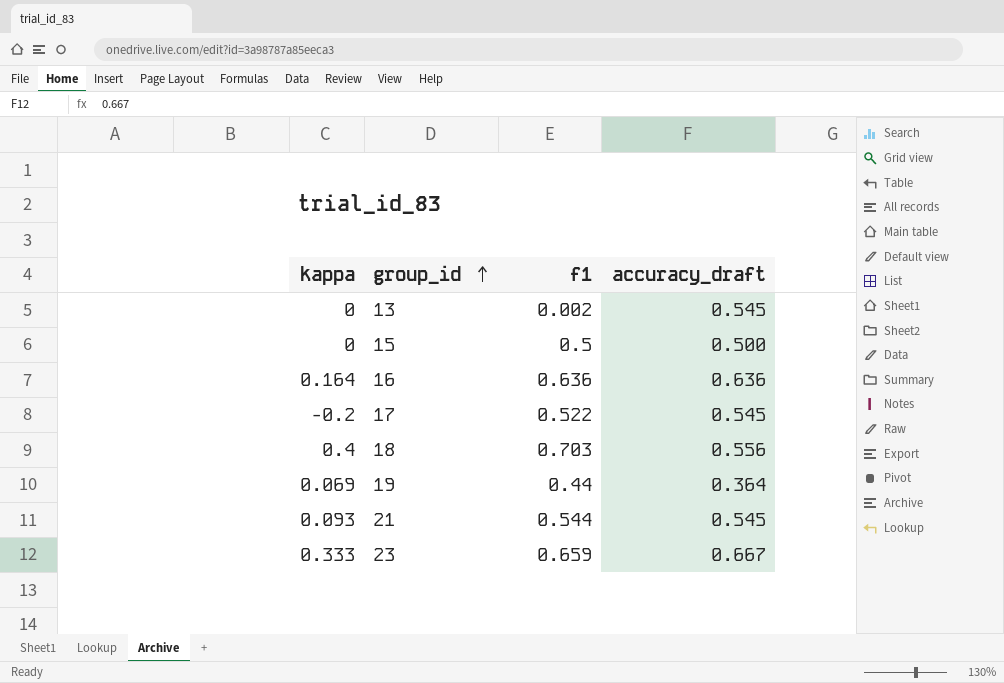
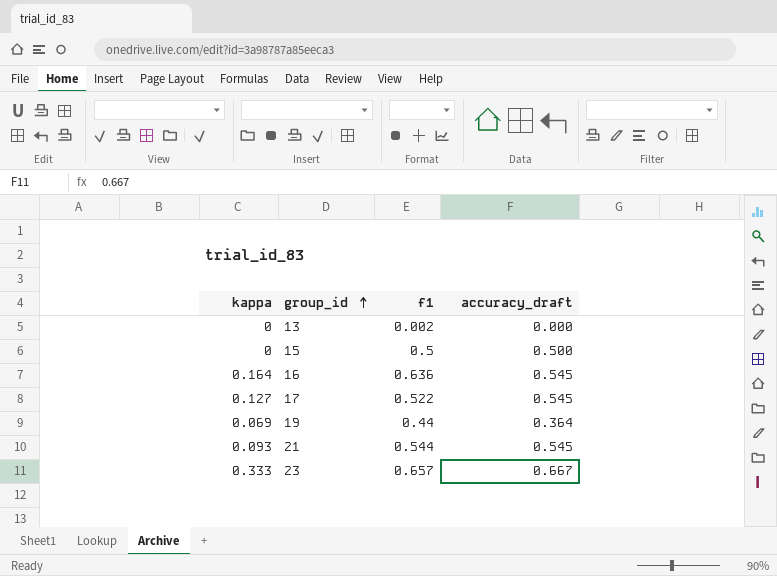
row 18: 0.4 | 0.703 | 0.556 -> none
13 | accuracy_draft: 0.545 -> 0.000
16 | accuracy_draft: 0.636 -> 0.545
17 | kappa: -0.2 -> 0.127
23 | f1: 0.659 -> 0.657

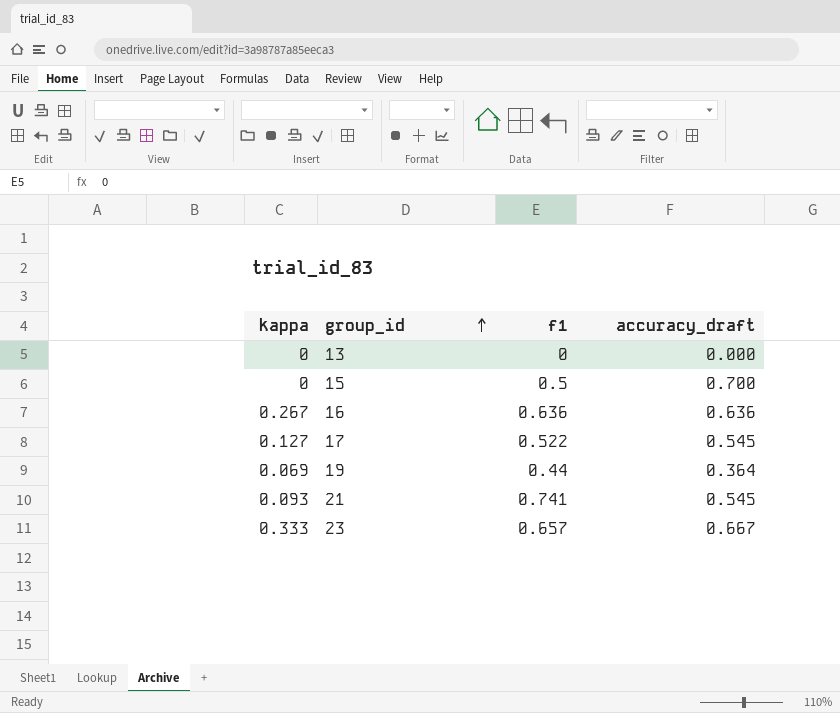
13 | f1: 0.002 -> 0
15 | accuracy_draft: 0.500 -> 0.700
16 | kappa: 0.164 -> 0.267
16 | accuracy_draft: 0.545 -> 0.636
21 | f1: 0.544 -> 0.741

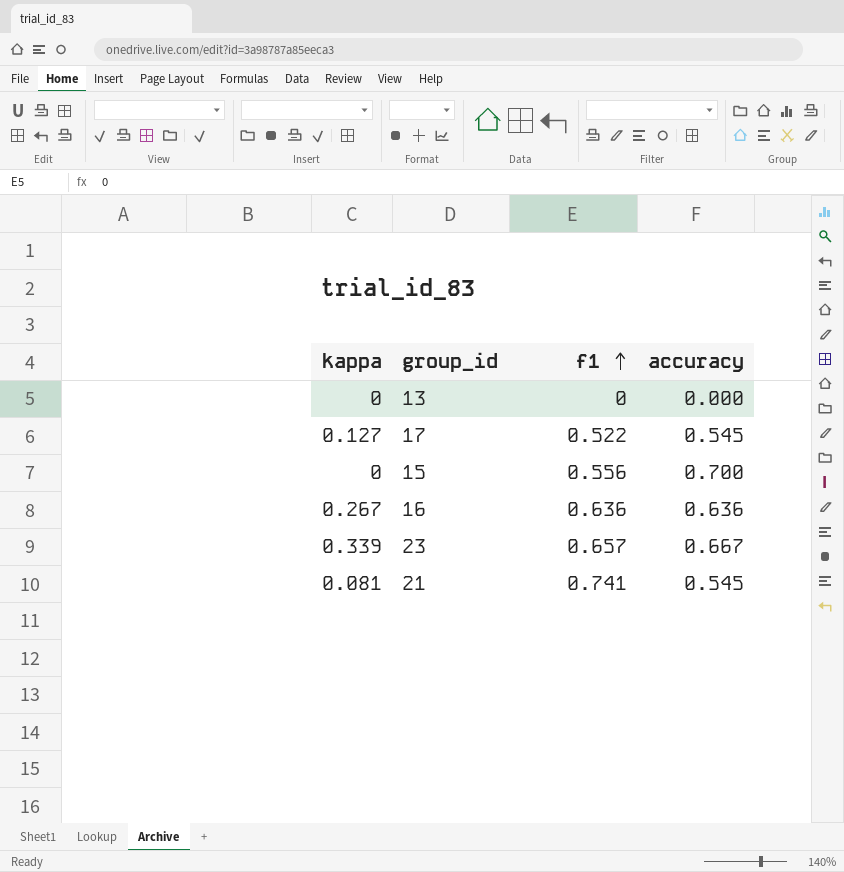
row order: group_id ascending -> f1 ascending
column name: accuracy_draft -> accuracy
row 19: 0.069 | 0.44 | 0.364 -> none
15 | f1: 0.5 -> 0.556
23 | kappa: 0.333 -> 0.339
21 | kappa: 0.093 -> 0.081

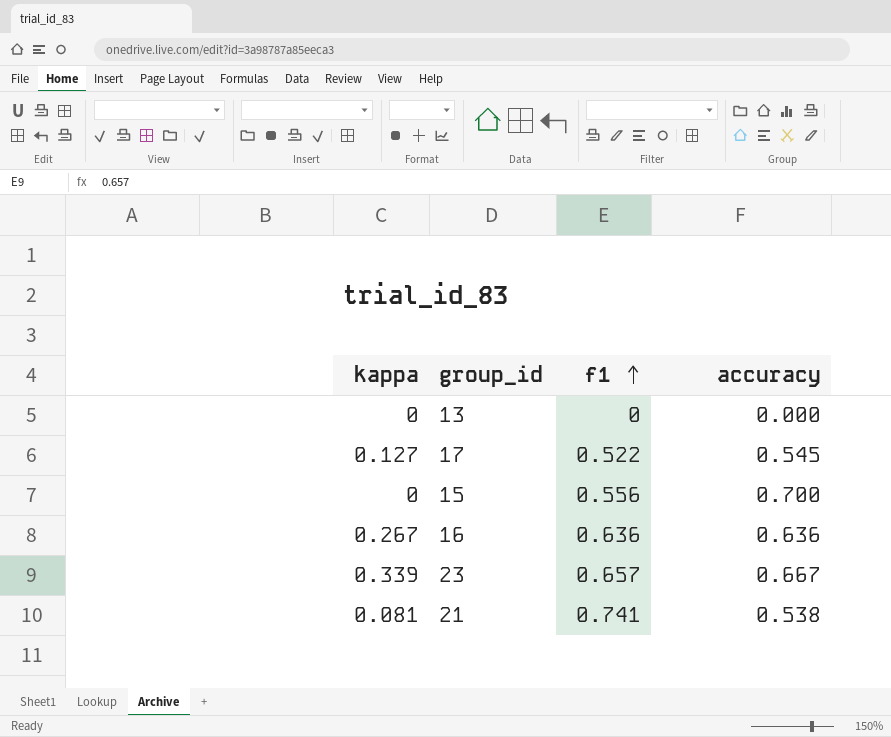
21 | accuracy: 0.545 -> 0.538

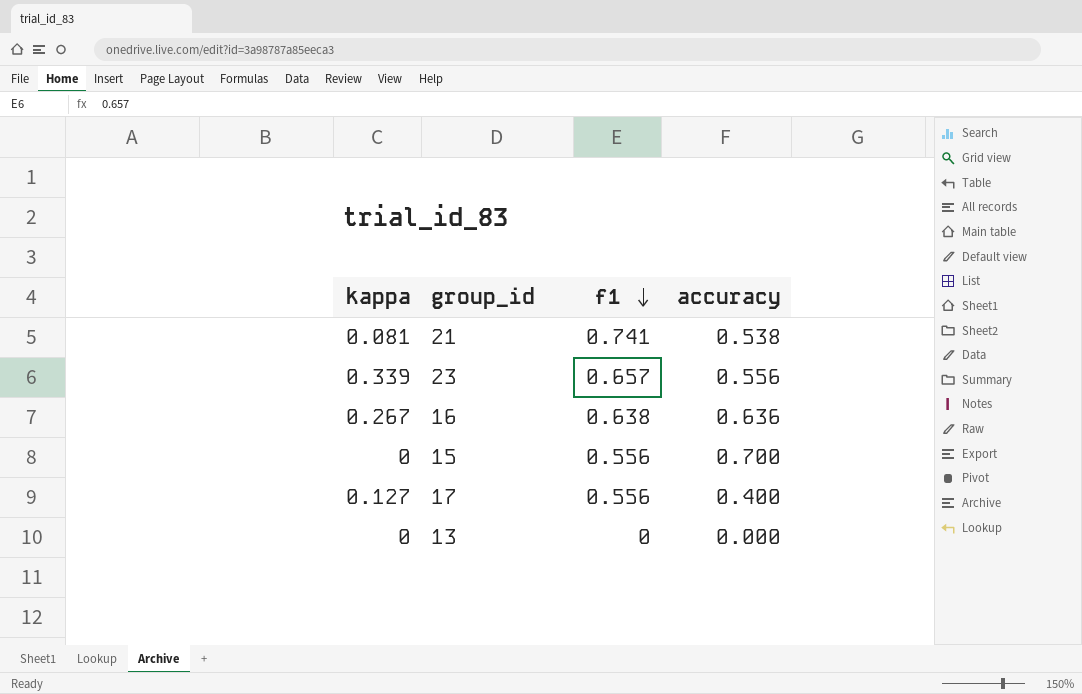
row order: f1 ascending -> f1 descending
23 | accuracy: 0.667 -> 0.556
16 | f1: 0.636 -> 0.638
17 | f1: 0.522 -> 0.556
17 | accuracy: 0.545 -> 0.400

